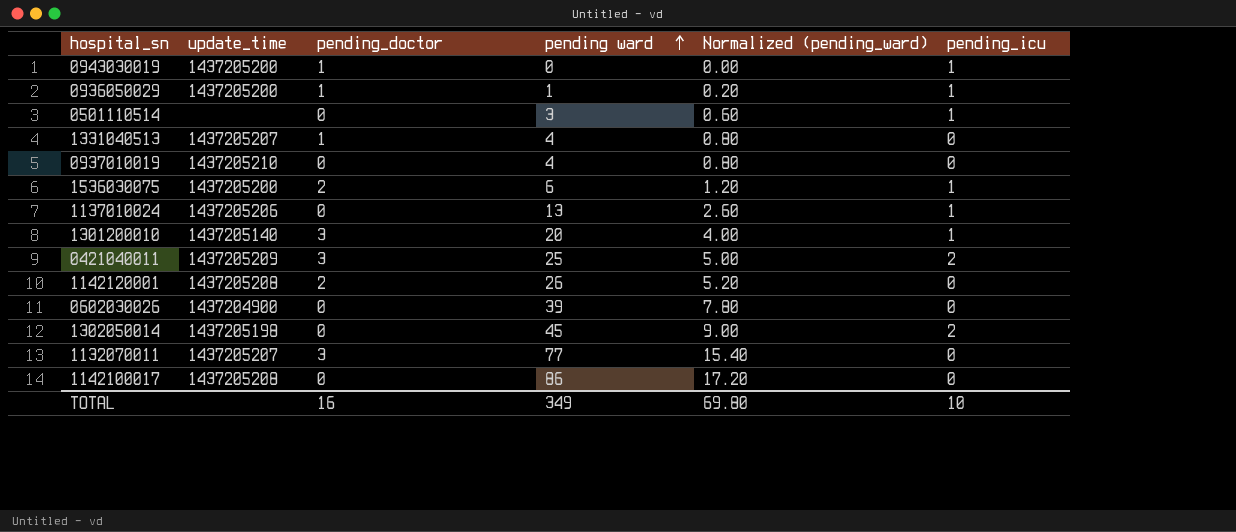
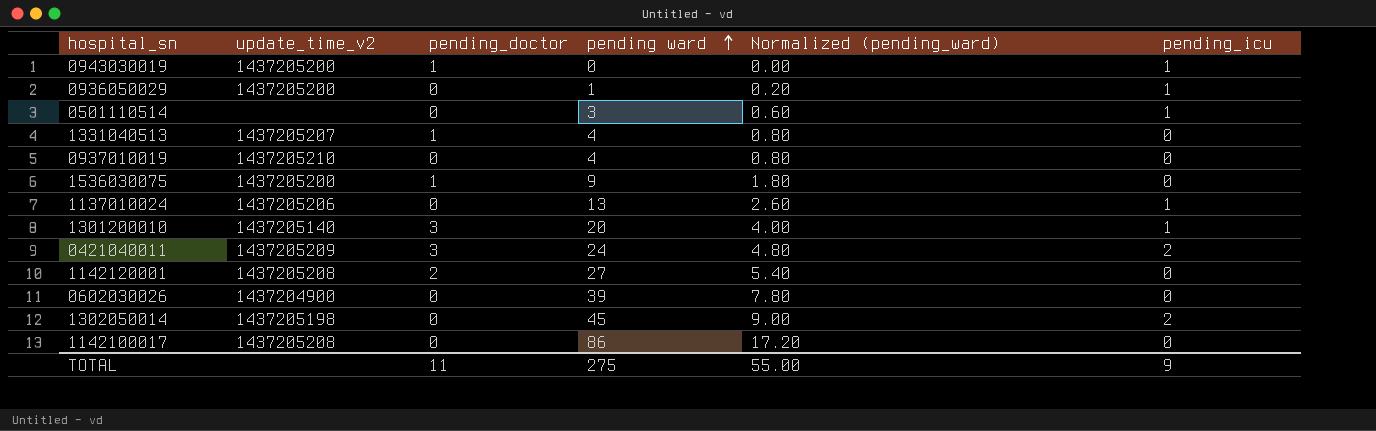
column name: update_time -> update_time_v2
row 1132070011: 1437205207 | 3 | 77 | 15.40 | 0 -> none
0936050029 | pending_doctor: 1 -> 0
1536030075 | pending_doctor: 2 -> 1
1536030075 | pending ward: 6 -> 9
1536030075 | Normalized (pending_ward): 1.20 -> 1.80
1536030075 | pending_icu: 1 -> 0
0421040011 | pending ward: 25 -> 24
0421040011 | Normalized (pending_ward): 5.00 -> 4.80
1142120001 | pending ward: 26 -> 27
1142120001 | Normalized (pending_ward): 5.20 -> 5.40
TOTAL | pending_doctor: 16 -> 11
TOTAL | pending ward: 349 -> 275
TOTAL | Normalized (pending_ward): 69.80 -> 55.00
TOTAL | pending_icu: 10 -> 9

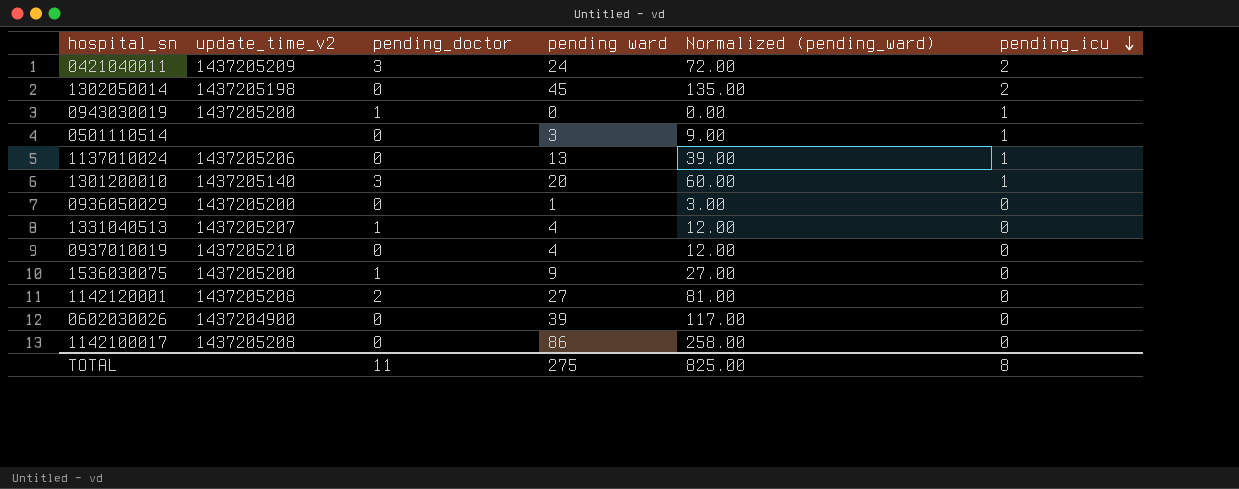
row order: pending ward ascending -> pending_icu descending
column Normalized (pending_ward) | formula: [pending ward] * 0.2 -> [pending ward] * 3
0936050029 | pending_icu: 1 -> 0
TOTAL | Normalized (pending_ward): 55.00 -> 825.00
TOTAL | pending_icu: 9 -> 8

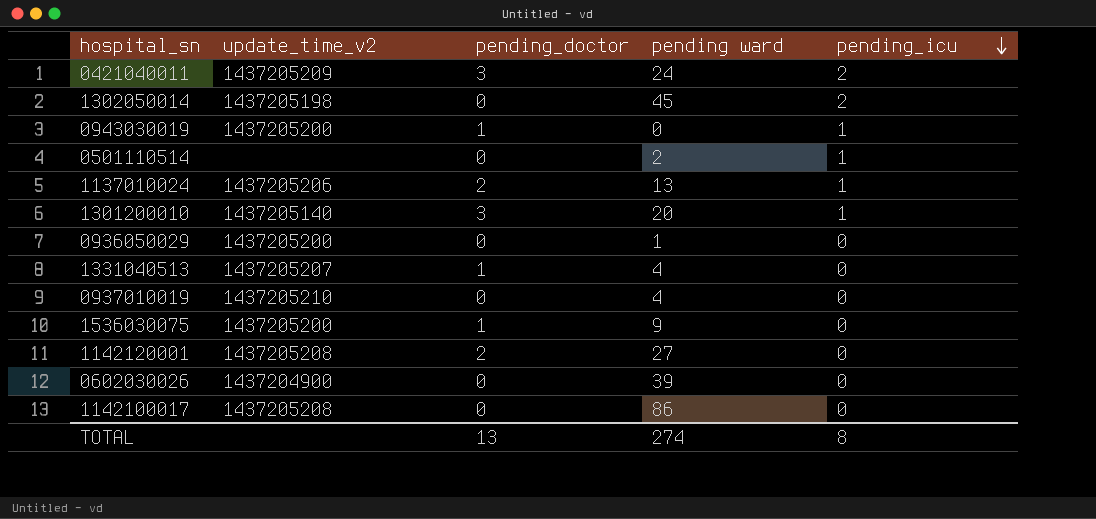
column Normalized (pending_ward) | formula: [pending ward] * 3 -> none
0501110514 | pending ward: 3 -> 2
1137010024 | pending_doctor: 0 -> 2
TOTAL | pending_doctor: 11 -> 13
TOTAL | pending ward: 275 -> 274

